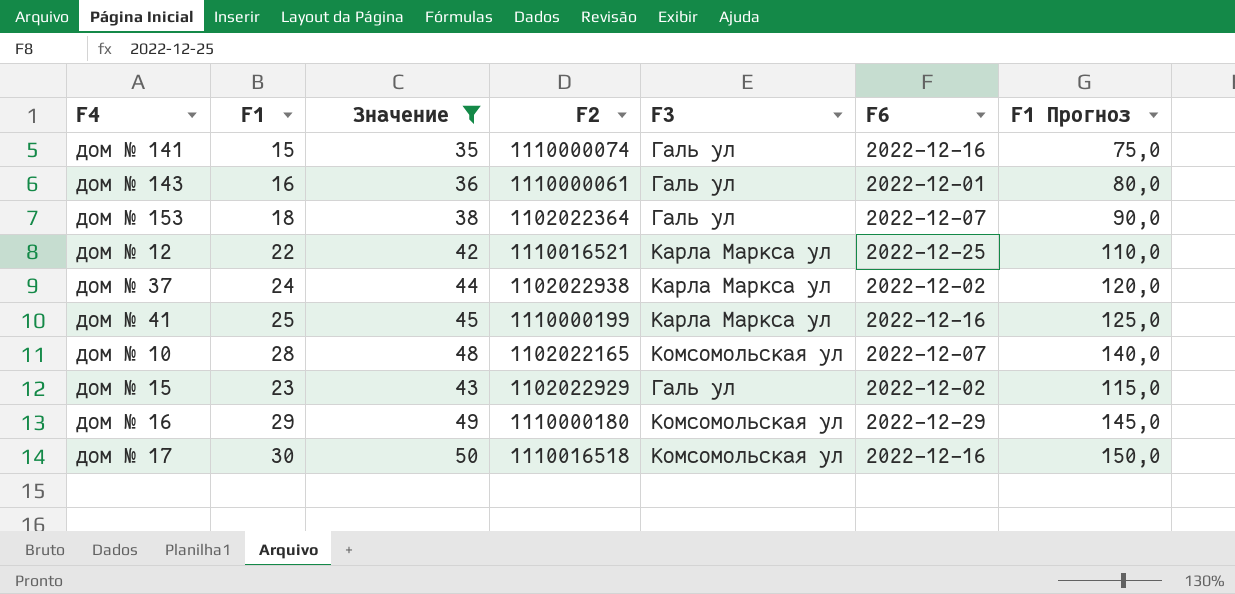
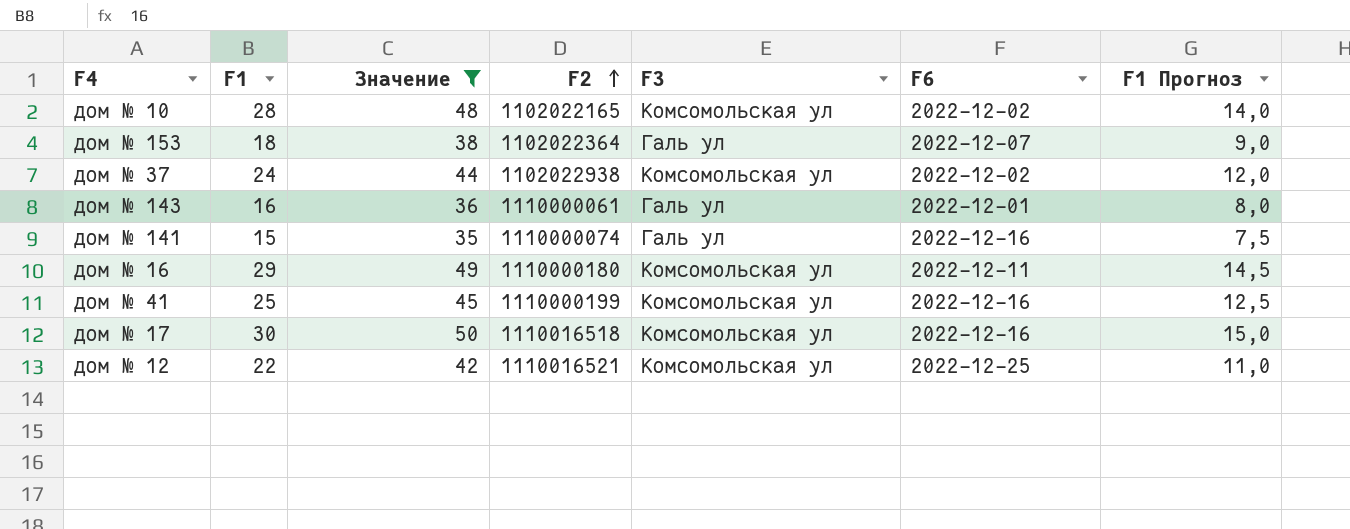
row order: none -> F2 ascending
column F1 Прогноз | formula: [F1] * 5 -> [F1] * 0,5
row дом № 15: 23 | 43 | 1102022929 | Галь ул | 2022-12-02 | 115,0 -> none
дом № 10 | F6: 2022-12-07 -> 2022-12-02
дом № 37 | F3: Карла Маркса ул -> Комсомольская ул
дом № 16 | F6: 2022-12-29 -> 2022-12-11
дом № 41 | F3: Карла Маркса ул -> Комсомольская ул
дом № 12 | F3: Карла Маркса ул -> Комсомольская ул

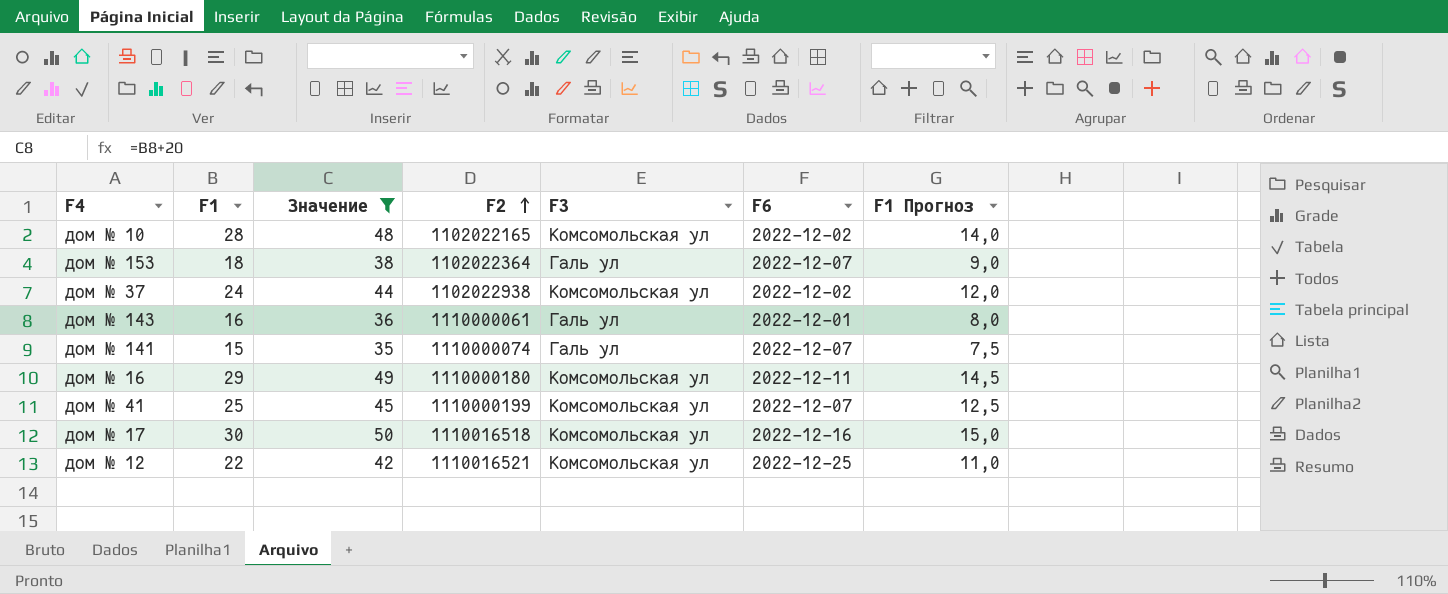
дом № 141 | F6: 2022-12-16 -> 2022-12-07
дом № 41 | F6: 2022-12-16 -> 2022-12-07

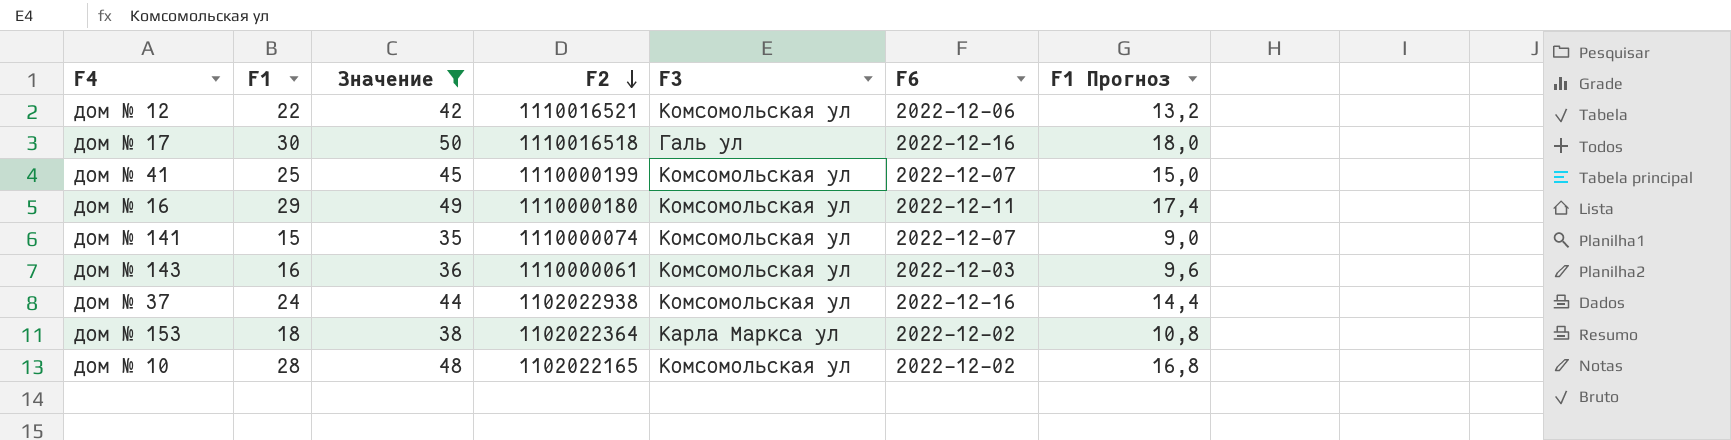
row order: F2 ascending -> F2 descending
column F1 Прогноз | formula: [F1] * 0,5 -> [F1] * 0,6
дом № 12 | F6: 2022-12-25 -> 2022-12-06
дом № 17 | F3: Комсомольская ул -> Галь ул
дом № 141 | F3: Галь ул -> Комсомольская ул
дом № 143 | F3: Галь ул -> Комсомольская ул
дом № 143 | F6: 2022-12-01 -> 2022-12-03
дом № 37 | F6: 2022-12-02 -> 2022-12-16
дом № 153 | F3: Галь ул -> Карла Маркса ул
дом № 153 | F6: 2022-12-07 -> 2022-12-02

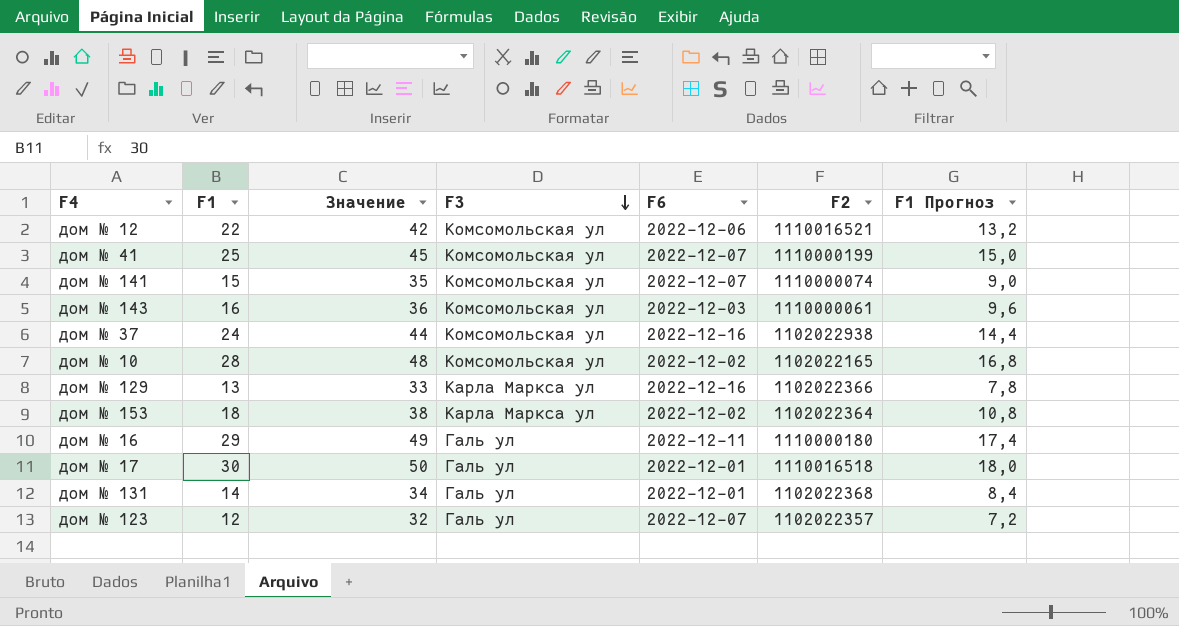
filter: Значение >= 35 -> none
row order: F2 descending -> F3 descending
column F2 | position: 4 -> 6
дом № 16 | F3: Комсомольская ул -> Галь ул
дом № 17 | F6: 2022-12-16 -> 2022-12-01

